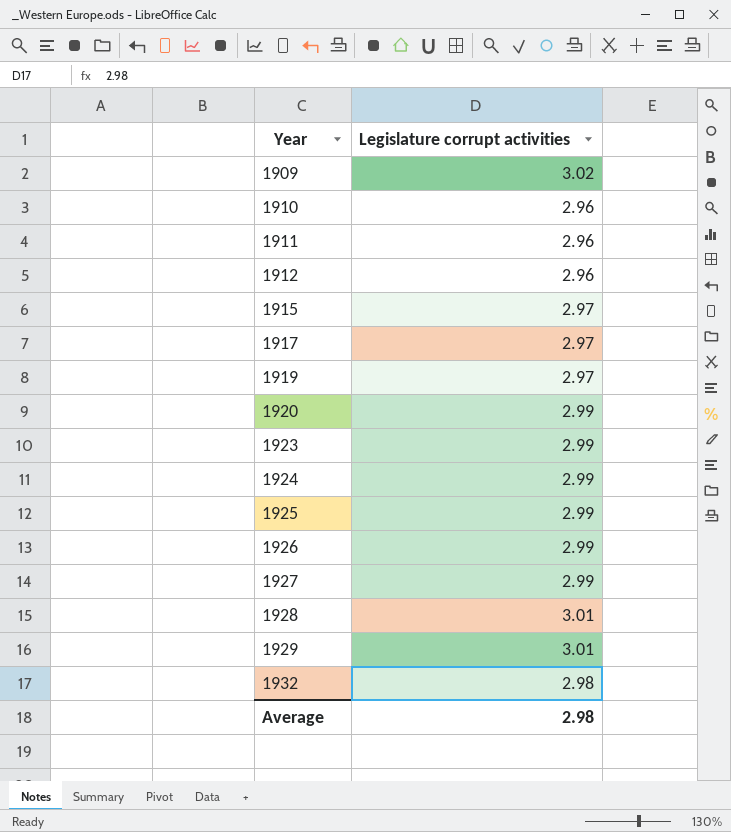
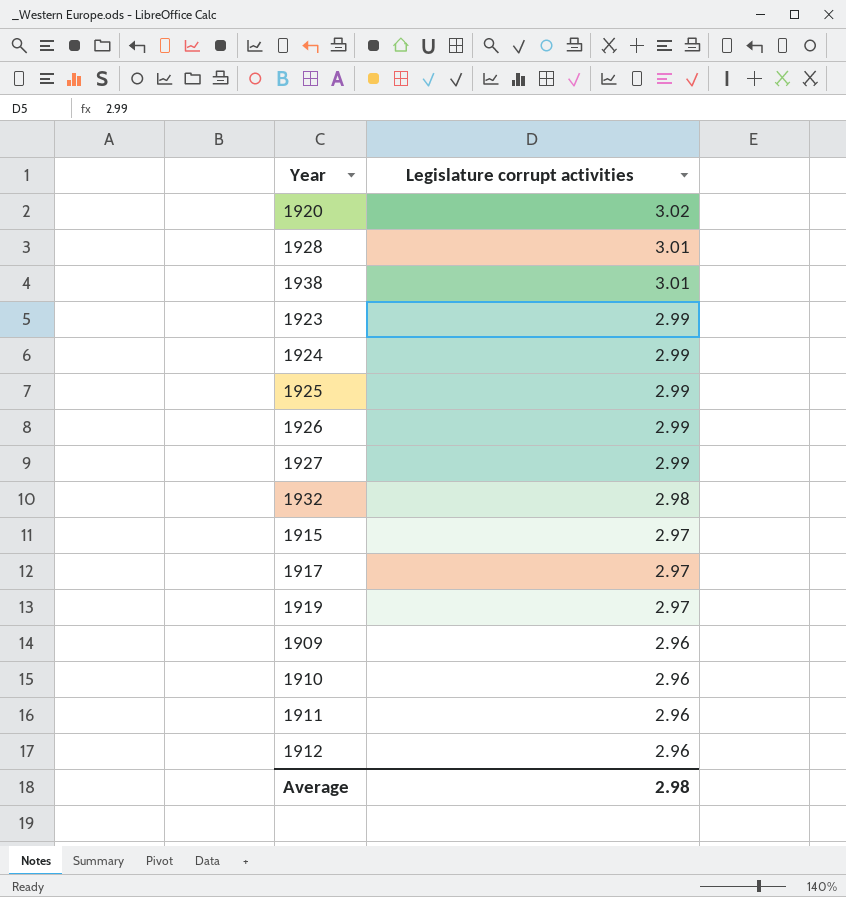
row order: Year ascending -> Legislature corrupt activities descending
row 1929: 3.01 -> none
1920 | Legislature corrupt activities: 2.99 -> 3.02
row 1938: none -> 3.01
1909 | Legislature corrupt activities: 3.02 -> 2.96

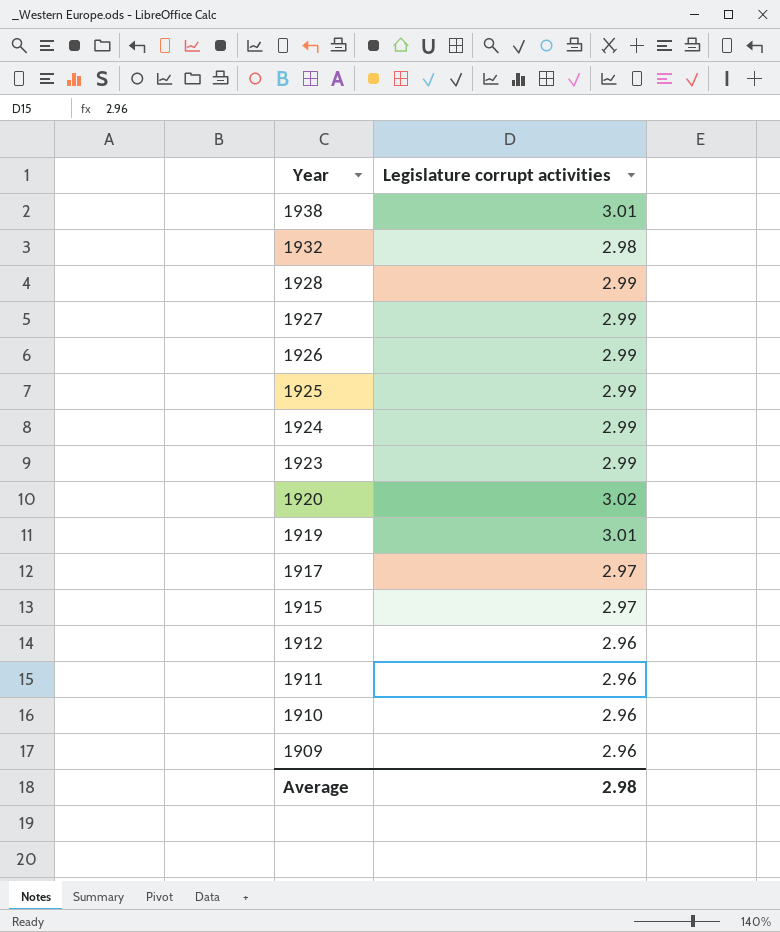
row order: Legislature corrupt activities descending -> Year descending
1928 | Legislature corrupt activities: 3.01 -> 2.99
1919 | Legislature corrupt activities: 2.97 -> 3.01

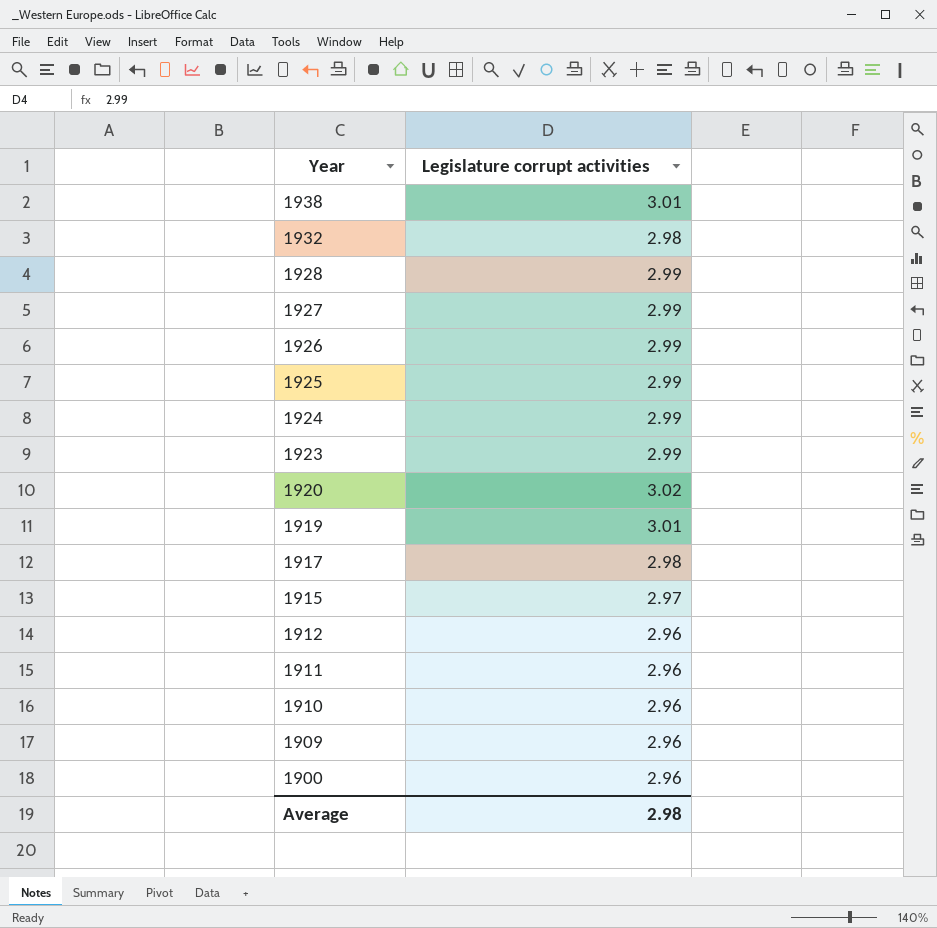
1917 | Legislature corrupt activities: 2.97 -> 2.98
row 1900: none -> 2.96

